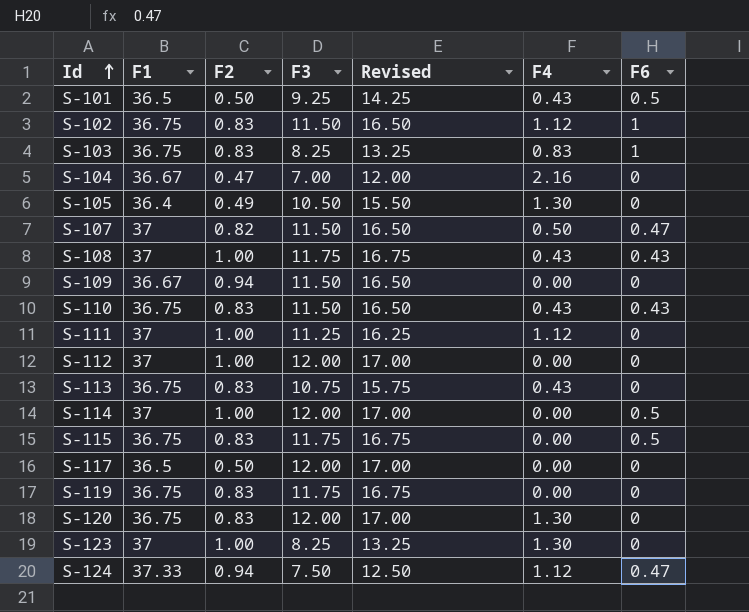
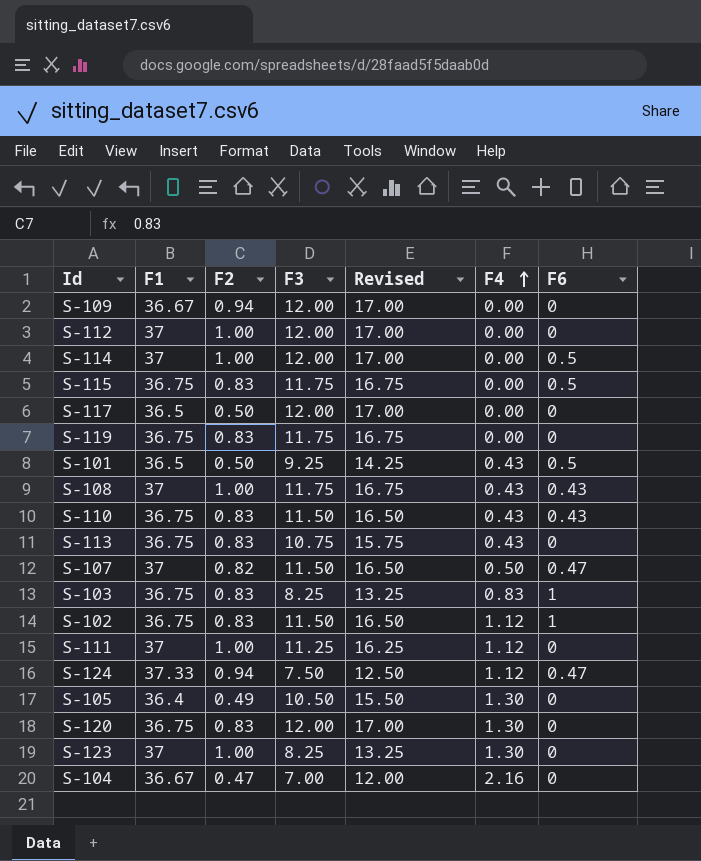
row order: Id ascending -> F4 ascending
S-109 | F3: 11.50 -> 12.00
S-109 | Revised: 16.50 -> 17.00

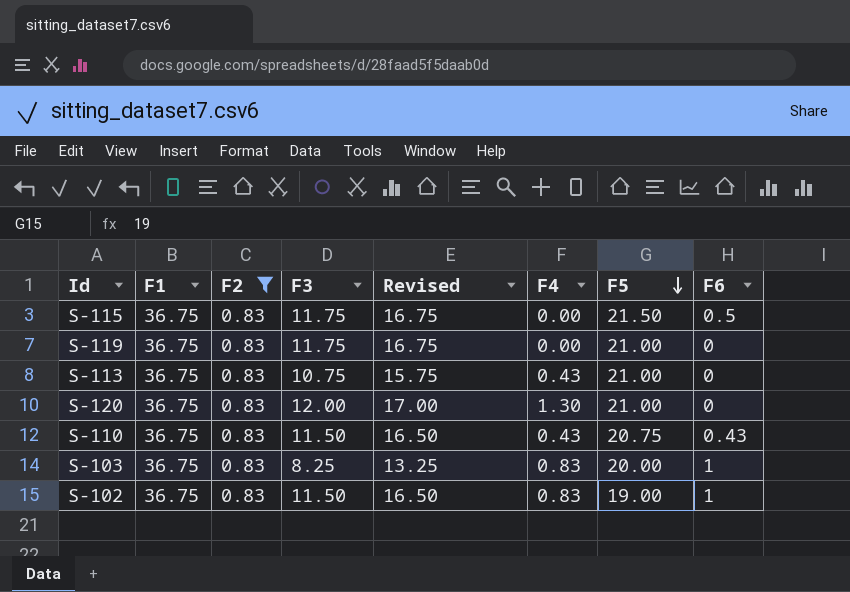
filter: none -> F2 = 0.83
row order: F4 ascending -> F5 descending
column F5 | position: none -> 7
S-102 | F4: 1.12 -> 0.83

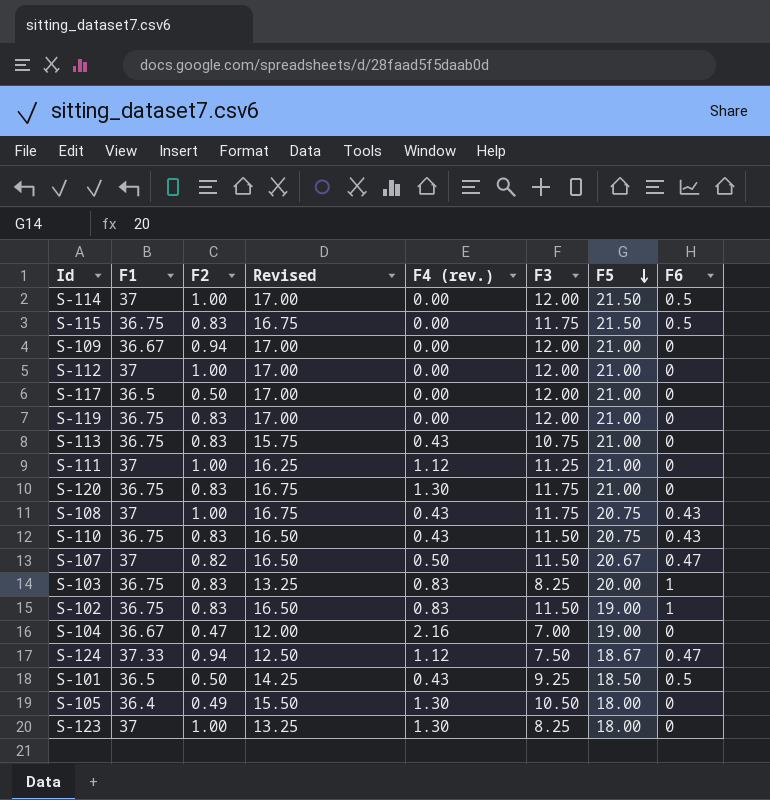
filter: F2 = 0.83 -> none
column name: F4 -> F4 (rev.)
column F3 | position: 4 -> 6
S-119 | Revised: 16.75 -> 17.00
S-119 | F3: 11.75 -> 12.00
S-120 | Revised: 17.00 -> 16.75
S-120 | F3: 12.00 -> 11.75

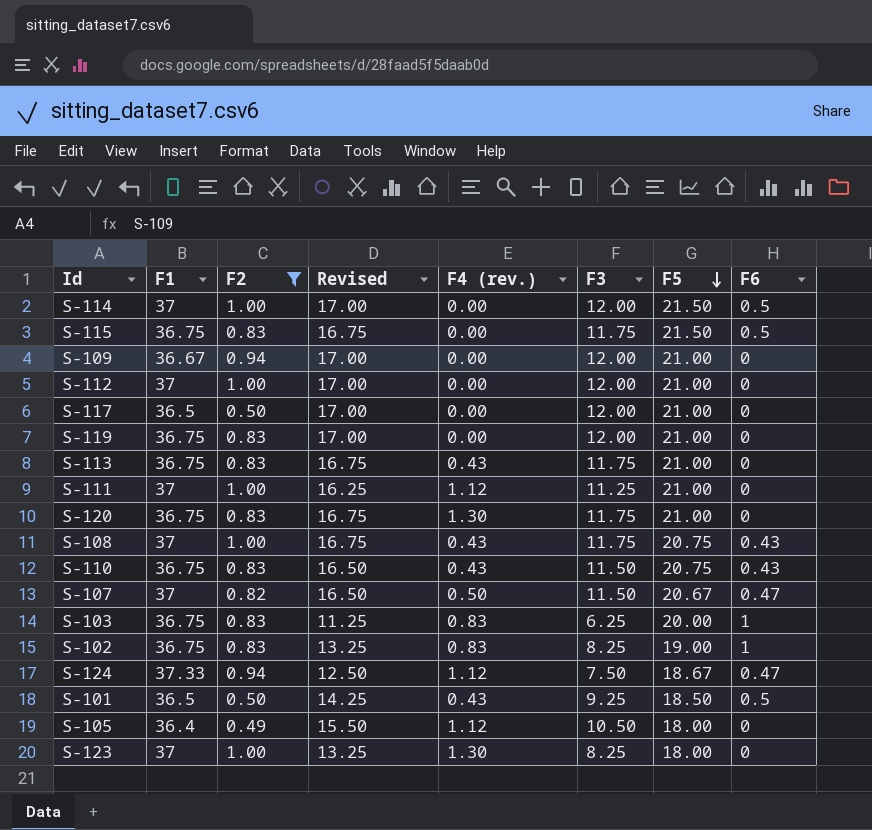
filter: none -> F2 != 0.47
S-113 | Revised: 15.75 -> 16.75
S-113 | F3: 10.75 -> 11.75
S-103 | Revised: 13.25 -> 11.25
S-103 | F3: 8.25 -> 6.25
S-102 | Revised: 16.50 -> 13.25
S-102 | F3: 11.50 -> 8.25
S-105 | F4 (rev.): 1.30 -> 1.12

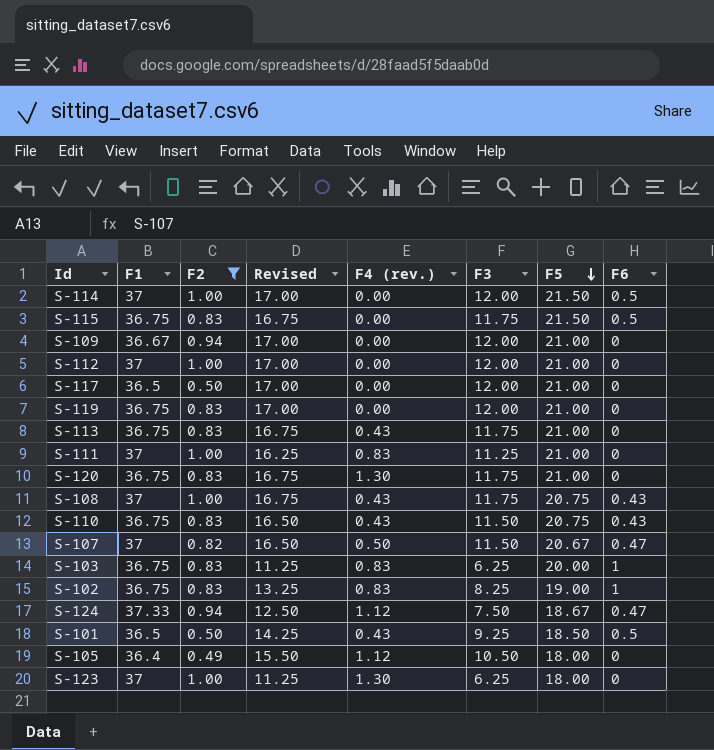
S-111 | F4 (rev.): 1.12 -> 0.83
S-123 | Revised: 13.25 -> 11.25
S-123 | F3: 8.25 -> 6.25

